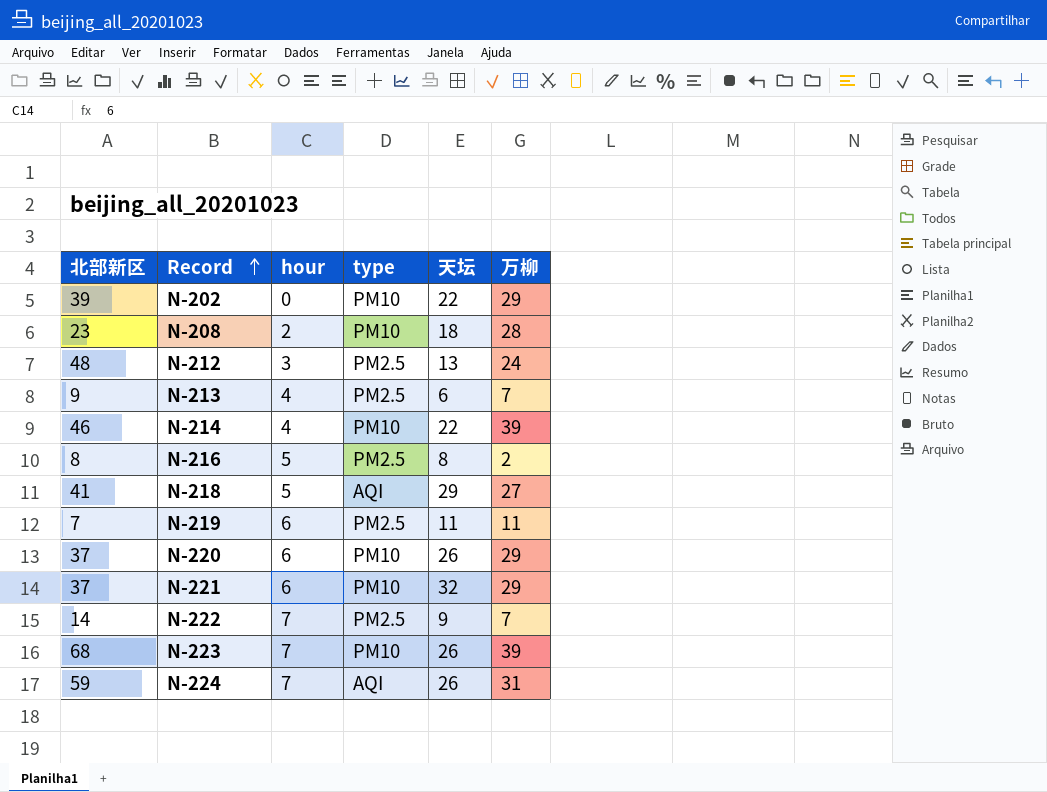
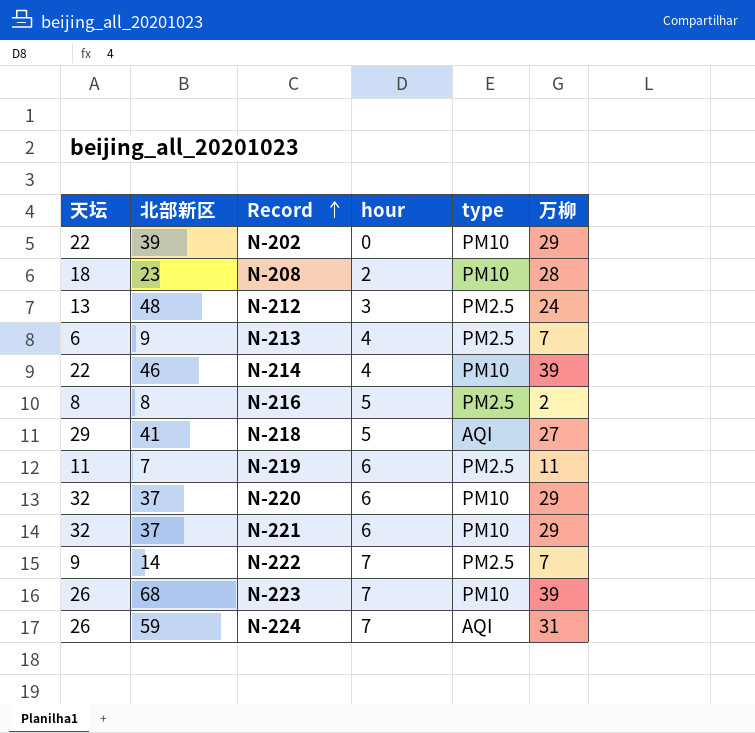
column 天坛 | position: 5 -> 1
N-220 | 天坛: 26 -> 32

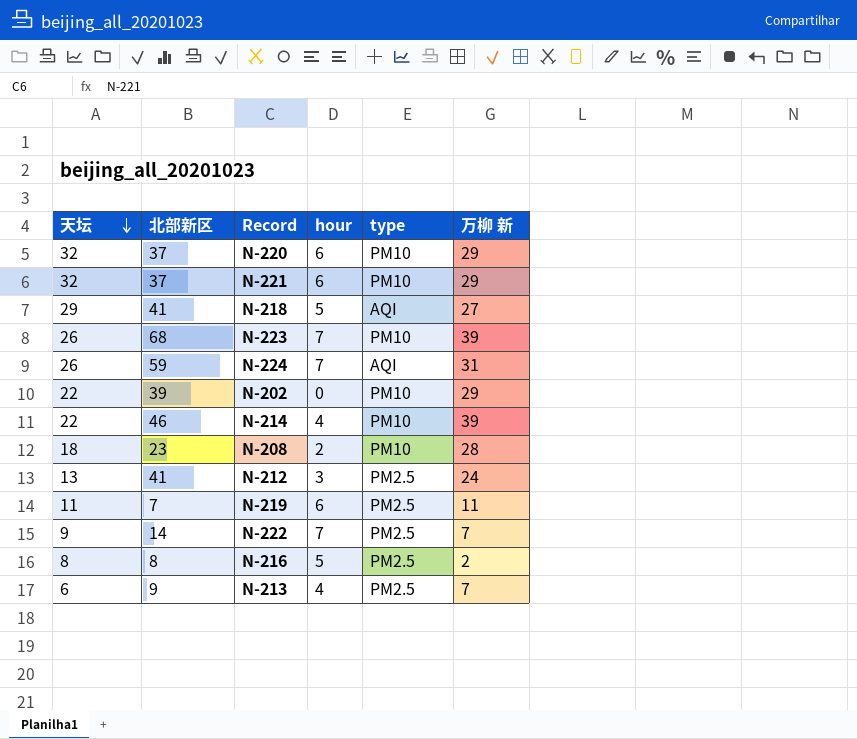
row order: Record ascending -> 天坛 descending
column name: 万柳 -> 万柳 新
N-212 | 北部新区: 48 -> 41

